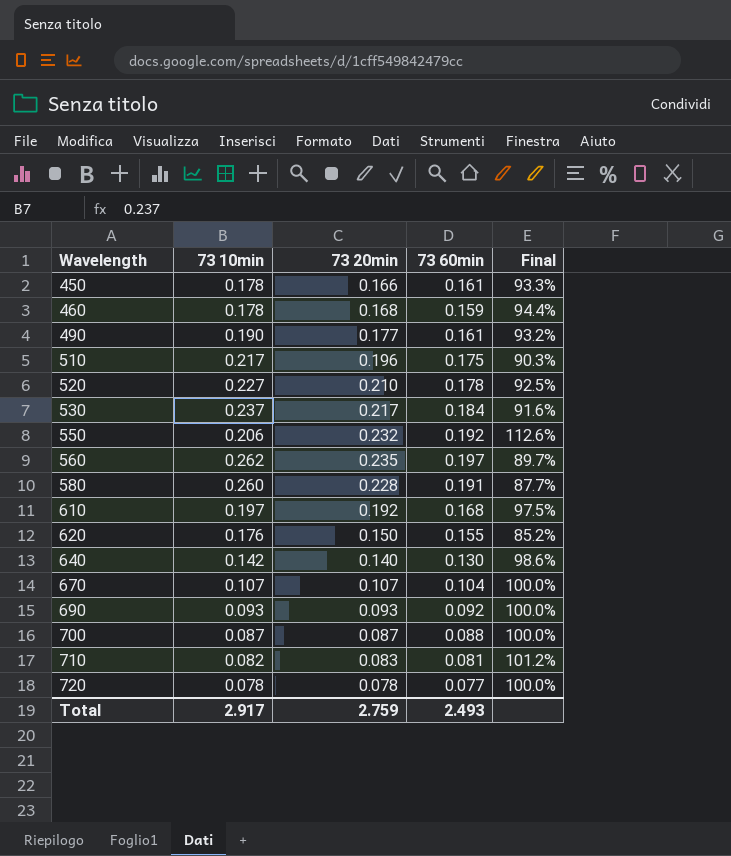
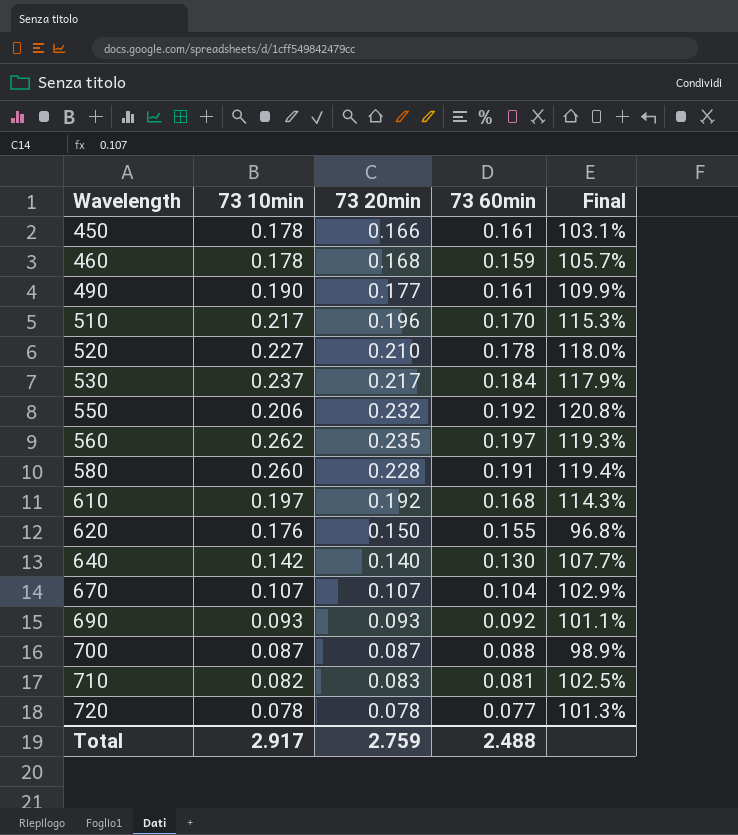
column Final | formula: [73 20min] / [73 10min] -> [73 20min] / [73 60min]
510 | 73 60min: 0.175 -> 0.170
Total | 73 60min: 2.493 -> 2.488

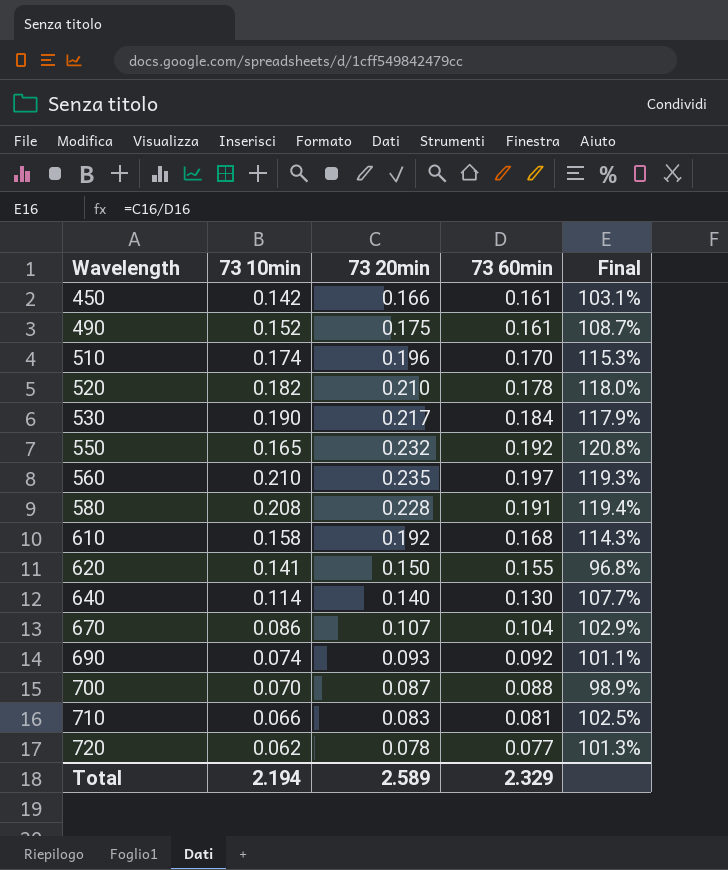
row 460: 0.178 | 0.168 | 0.159 | 105.7% -> none
450 | 73 10min: 0.178 -> 0.142
490 | 73 10min: 0.190 -> 0.152
490 | 73 20min: 0.177 -> 0.175
490 | Final: 109.9% -> 108.7%
510 | 73 10min: 0.217 -> 0.174
520 | 73 10min: 0.227 -> 0.182
530 | 73 10min: 0.237 -> 0.190
550 | 73 10min: 0.206 -> 0.165
560 | 73 10min: 0.262 -> 0.210
580 | 73 10min: 0.260 -> 0.208
610 | 73 10min: 0.197 -> 0.158
620 | 73 10min: 0.176 -> 0.141
640 | 73 10min: 0.142 -> 0.114
670 | 73 10min: 0.107 -> 0.086
690 | 73 10min: 0.093 -> 0.074
700 | 73 10min: 0.087 -> 0.070
710 | 73 10min: 0.082 -> 0.066
720 | 73 10min: 0.078 -> 0.062
Total | 73 10min: 2.917 -> 2.194
Total | 73 20min: 2.759 -> 2.589
Total | 73 60min: 2.488 -> 2.329

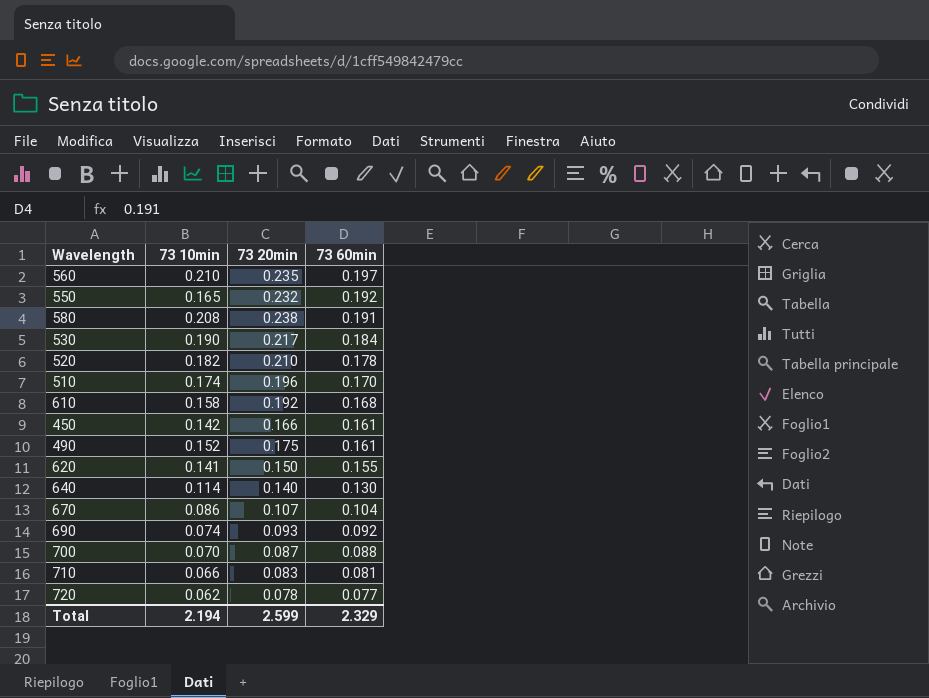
row order: Wavelength ascending -> 73 60min descending
column Final | formula: [73 20min] / [73 60min] -> none
580 | 73 20min: 0.228 -> 0.238
Total | 73 20min: 2.589 -> 2.599

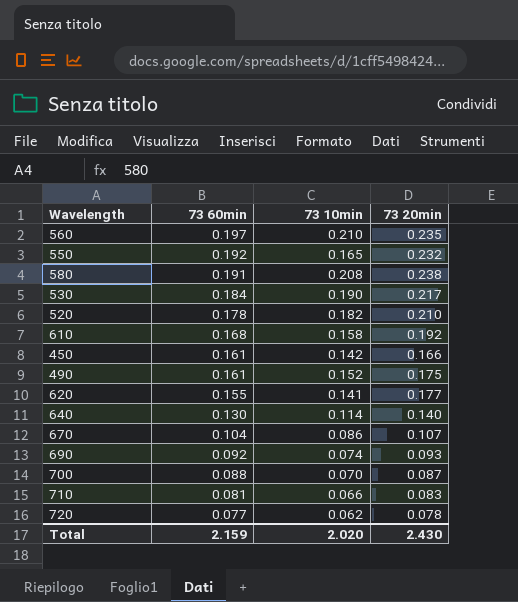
column 73 60min | position: 4 -> 2
row 510: 0.174 | 0.196 | 0.170 -> none
620 | 73 20min: 0.150 -> 0.177
Total | 73 60min: 2.329 -> 2.159
Total | 73 10min: 2.194 -> 2.020
Total | 73 20min: 2.599 -> 2.430

